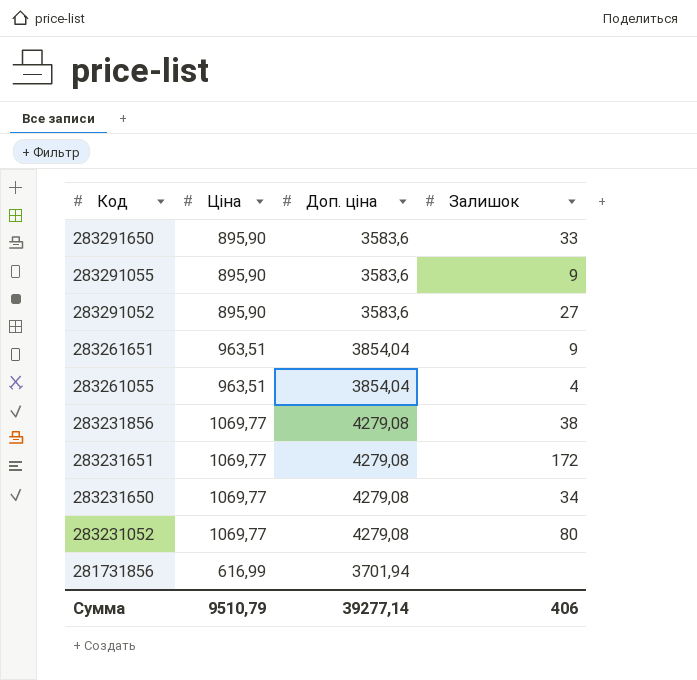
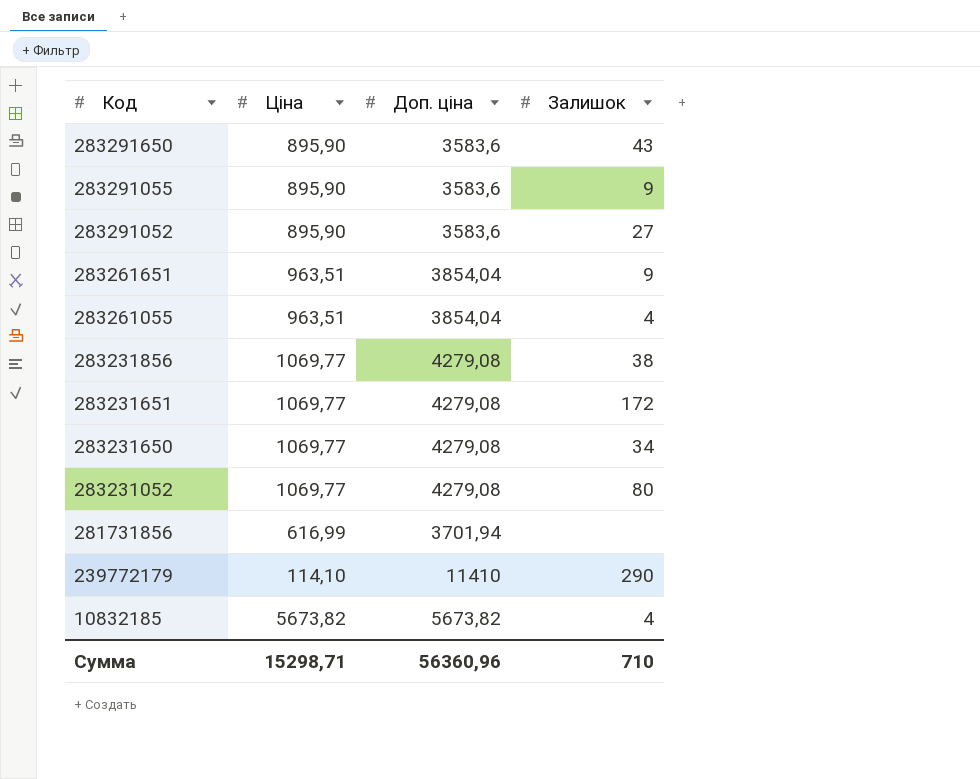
283291650 | Залишок: 33 -> 43
row 239772179: none -> 114,10 | 11410 | 290
row 10832185: none -> 5673,82 | 5673,82 | 4
Сумма | Ціна: 9510,79 -> 15298,71
Сумма | Доп. ціна: 39277,14 -> 56360,96
Сумма | Залишок: 406 -> 710

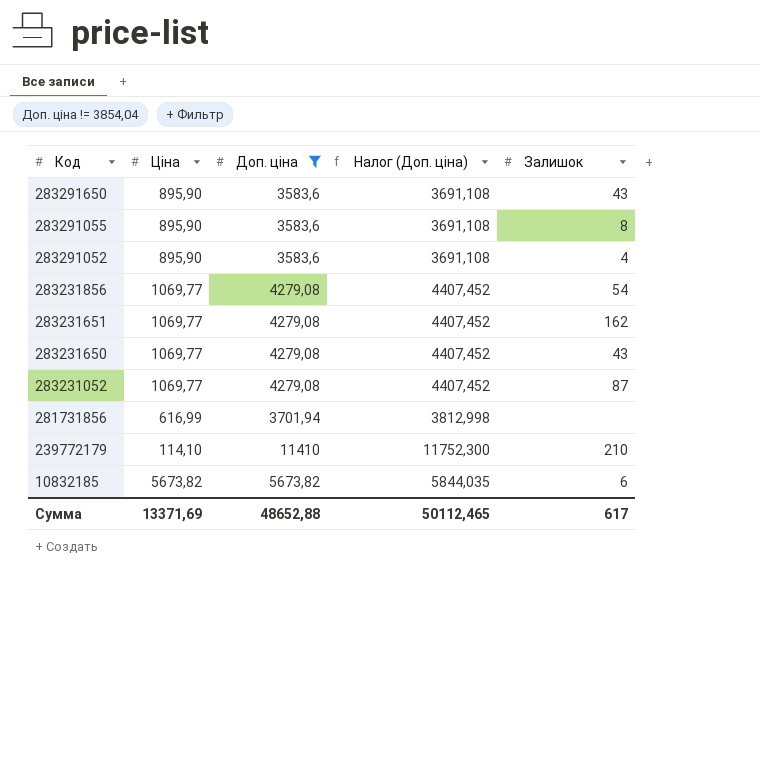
filter: none -> Доп. ціна != 3854,04
column Налог (Доп. ціна) | formula: none -> [Доп. ціна] * 1,03
283291055 | Залишок: 9 -> 8
283291052 | Залишок: 27 -> 4
283231856 | Залишок: 38 -> 54
283231651 | Залишок: 172 -> 162
283231650 | Залишок: 34 -> 43
283231052 | Залишок: 80 -> 87
239772179 | Залишок: 290 -> 210
10832185 | Залишок: 4 -> 6
Сумма | Ціна: 15298,71 -> 13371,69
Сумма | Доп. ціна: 56360,96 -> 48652,88
Сумма | Залишок: 710 -> 617

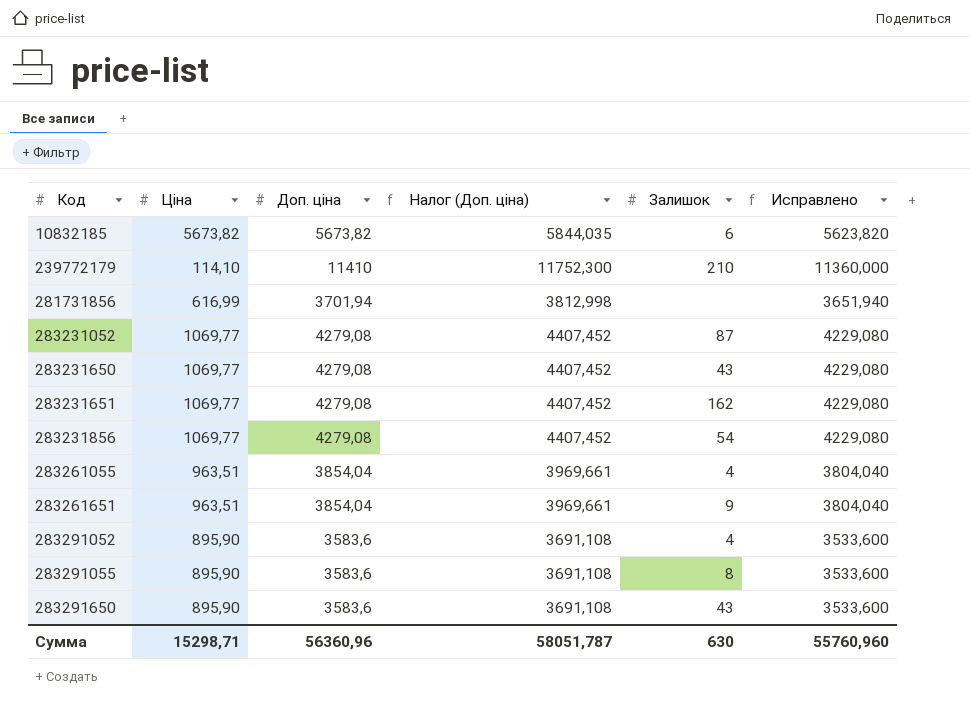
filter: Доп. ціна != 3854,04 -> none
row order: Код descending -> Код ascending
column Исправлено | formula: none -> [Доп. ціна] - 50
Сумма | Ціна: 13371,69 -> 15298,71
Сумма | Доп. ціна: 48652,88 -> 56360,96
Сумма | Налог (Доп. ціна): 50112,465 -> 58051,787
Сумма | Залишок: 617 -> 630

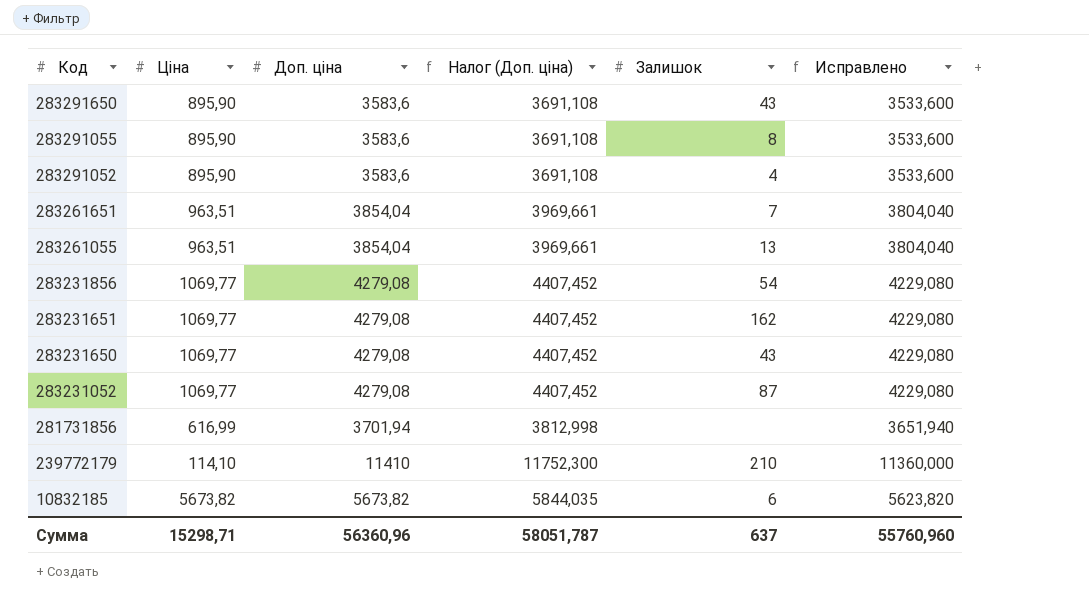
row order: Код ascending -> Код descending
283261651 | Залишок: 9 -> 7
283261055 | Залишок: 4 -> 13
Сумма | Залишок: 630 -> 637

